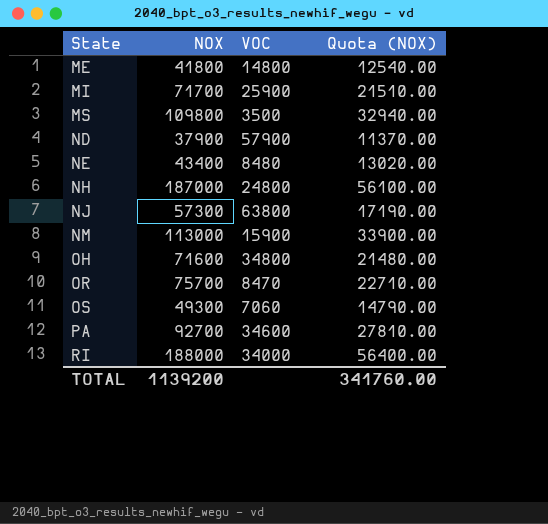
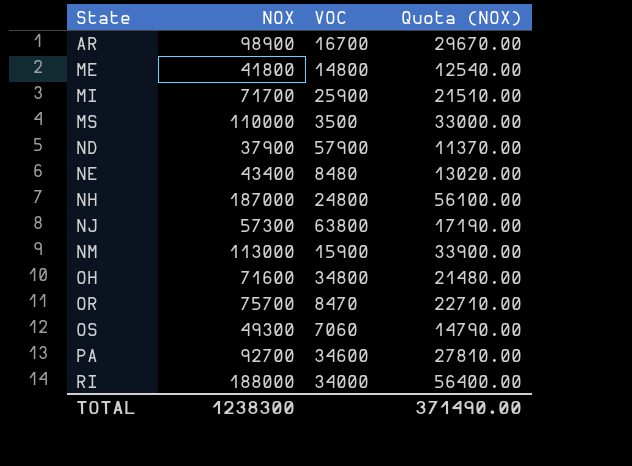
row AR: none -> 98900 | 16700 | 29670.00
MS | NOX: 109800 -> 110000
MS | Quota (NOX): 32940.00 -> 33000.00
TOTAL | NOX: 1139200 -> 1238300
TOTAL | Quota (NOX): 341760.00 -> 371490.00

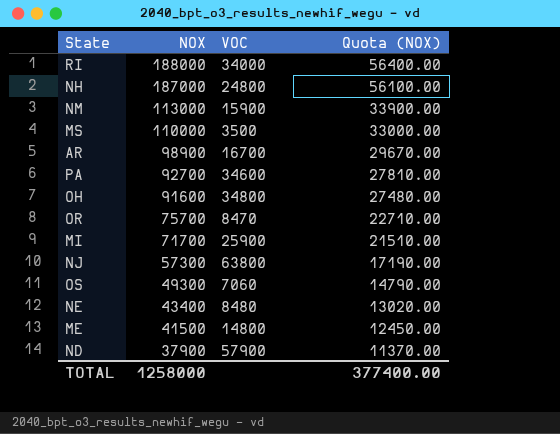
row order: State ascending -> NOX descending
OH | NOX: 71600 -> 91600
OH | Quota (NOX): 21480.00 -> 27480.00
ME | NOX: 41800 -> 41500
ME | Quota (NOX): 12540.00 -> 12450.00
TOTAL | NOX: 1238300 -> 1258000
TOTAL | Quota (NOX): 371490.00 -> 377400.00

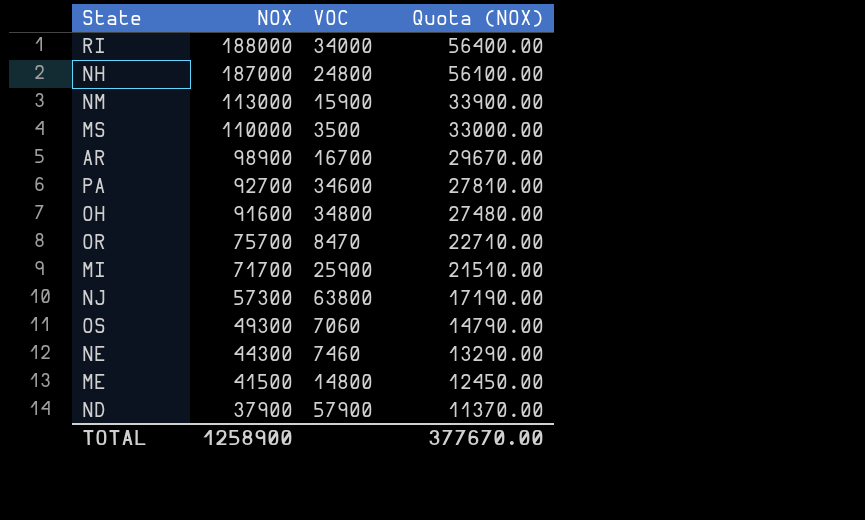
NE | NOX: 43400 -> 44300
NE | VOC: 8480 -> 7460
NE | Quota (NOX): 13020.00 -> 13290.00
TOTAL | NOX: 1258000 -> 1258900
TOTAL | Quota (NOX): 377400.00 -> 377670.00

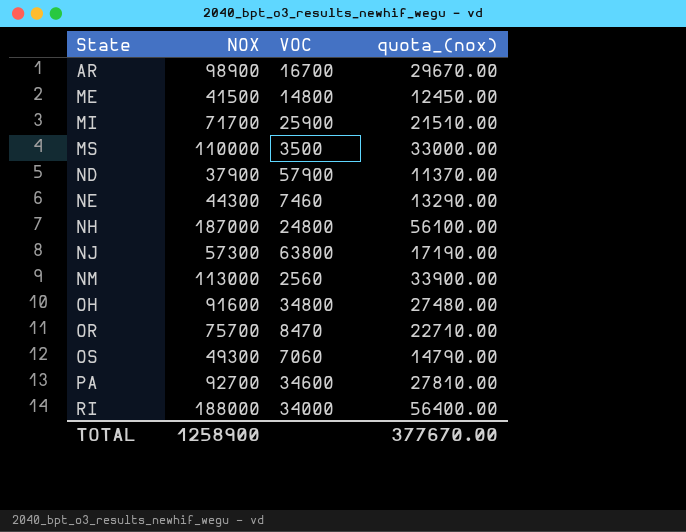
row order: NOX descending -> State ascending
column name: Quota (NOX) -> quota_(nox)
NM | VOC: 15900 -> 2560

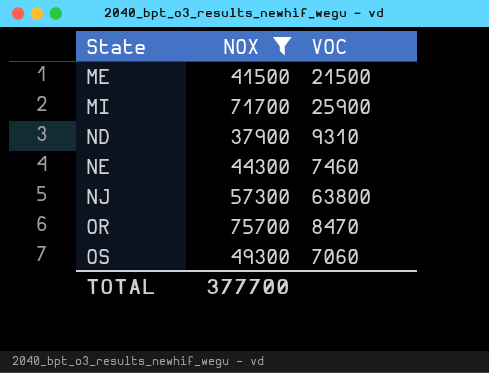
filter: none -> NOX <= 75700
column quota_(nox) | formula: [NOX] * 0.3 -> none
ME | VOC: 14800 -> 21500
ND | VOC: 57900 -> 9310
TOTAL | NOX: 1258900 -> 377700

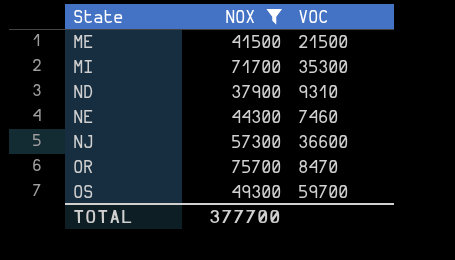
MI | VOC: 25900 -> 35300
NJ | VOC: 63800 -> 36600
OS | VOC: 7060 -> 59700

